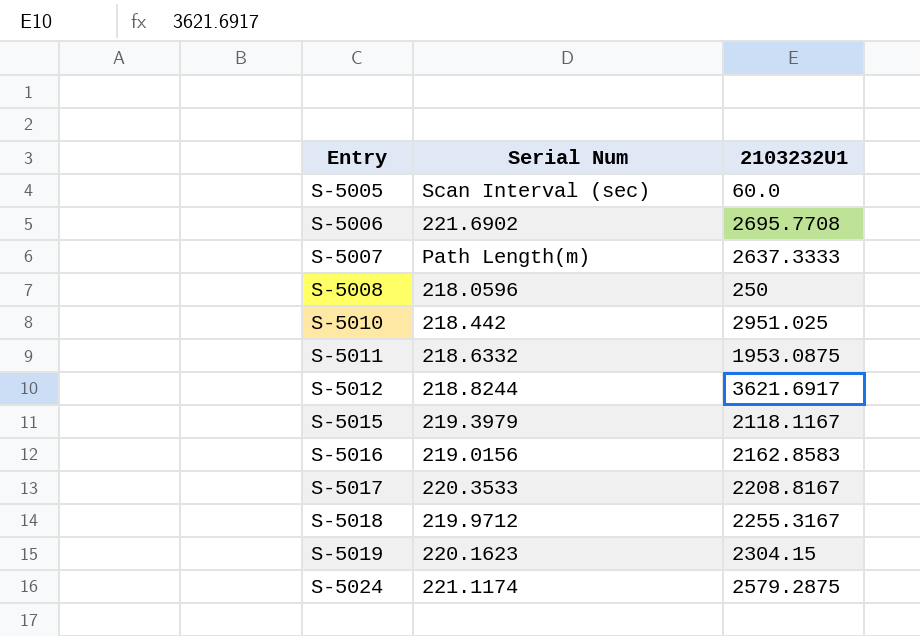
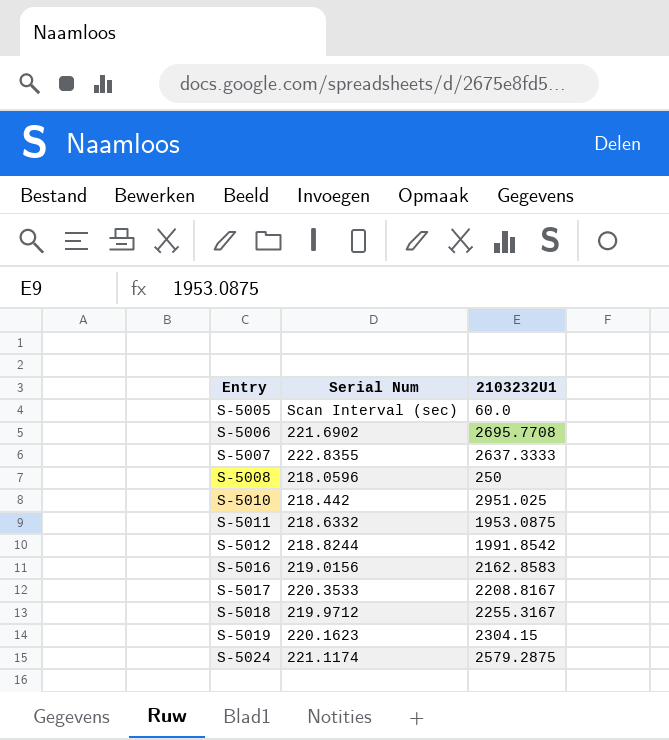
row S-5015: 219.3979 | 2118.1167 -> none
S-5007 | Serial Num: Path Length(m) -> 222.8355
S-5012 | 2103232U1: 3621.6917 -> 1991.8542

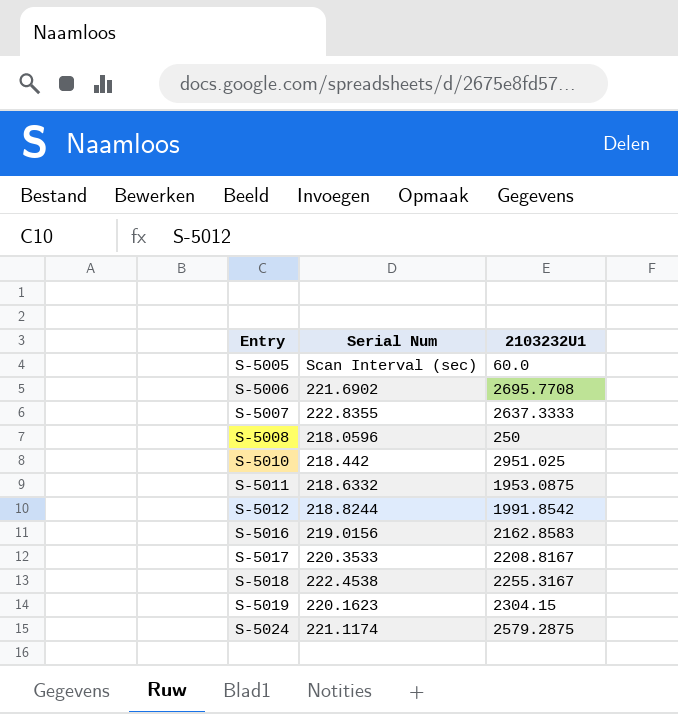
S-5018 | Serial Num: 219.9712 -> 222.4538

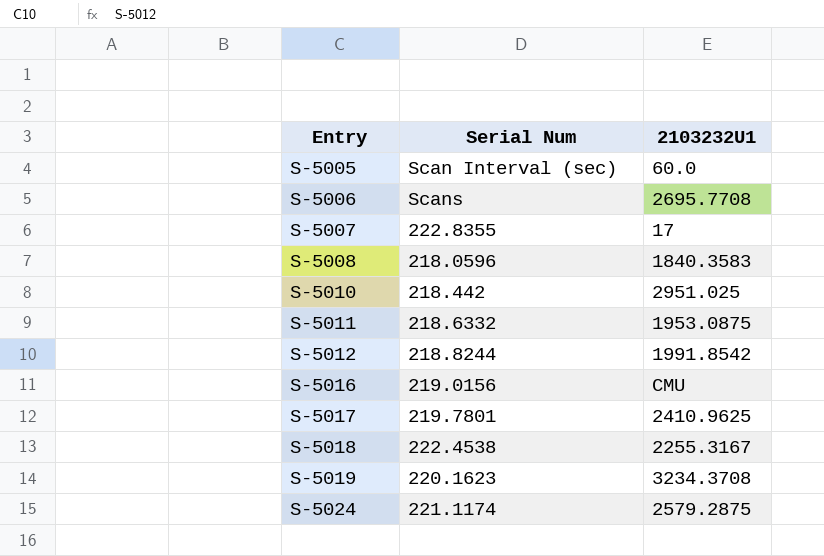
S-5006 | Serial Num: 221.6902 -> Scans
S-5007 | 2103232U1: 2637.3333 -> 17
S-5008 | 2103232U1: 250 -> 1840.3583
S-5016 | 2103232U1: 2162.8583 -> CMU
S-5017 | Serial Num: 220.3533 -> 219.7801
S-5017 | 2103232U1: 2208.8167 -> 2410.9625
S-5019 | 2103232U1: 2304.15 -> 3234.3708

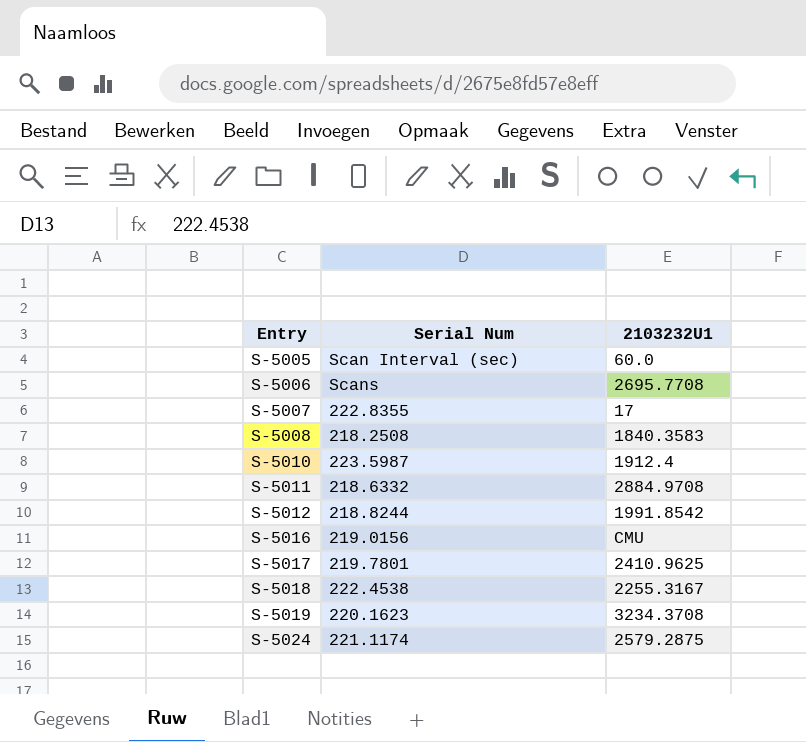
S-5008 | Serial Num: 218.0596 -> 218.2508
S-5010 | Serial Num: 218.442 -> 223.5987
S-5010 | 2103232U1: 2951.025 -> 1912.4
S-5011 | 2103232U1: 1953.0875 -> 2884.9708

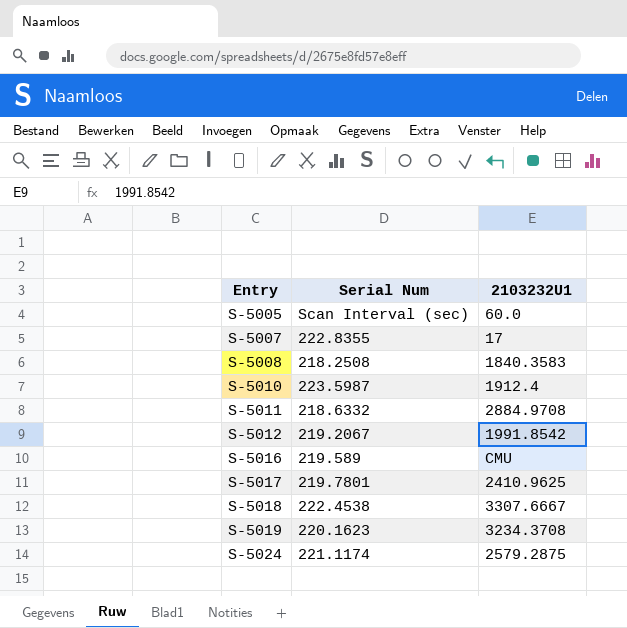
row S-5006: Scans | 2695.7708 -> none
S-5012 | Serial Num: 218.8244 -> 219.2067
S-5016 | Serial Num: 219.0156 -> 219.589
S-5018 | 2103232U1: 2255.3167 -> 3307.6667

